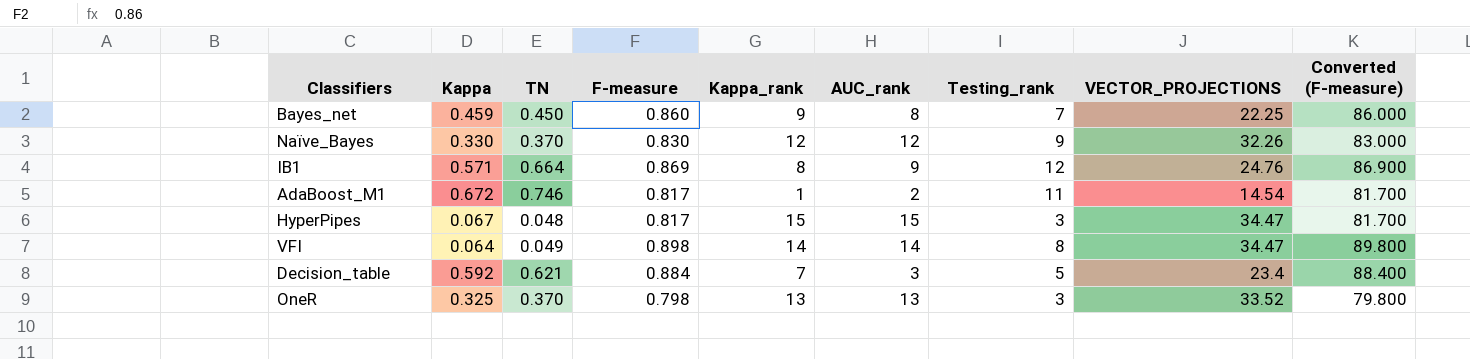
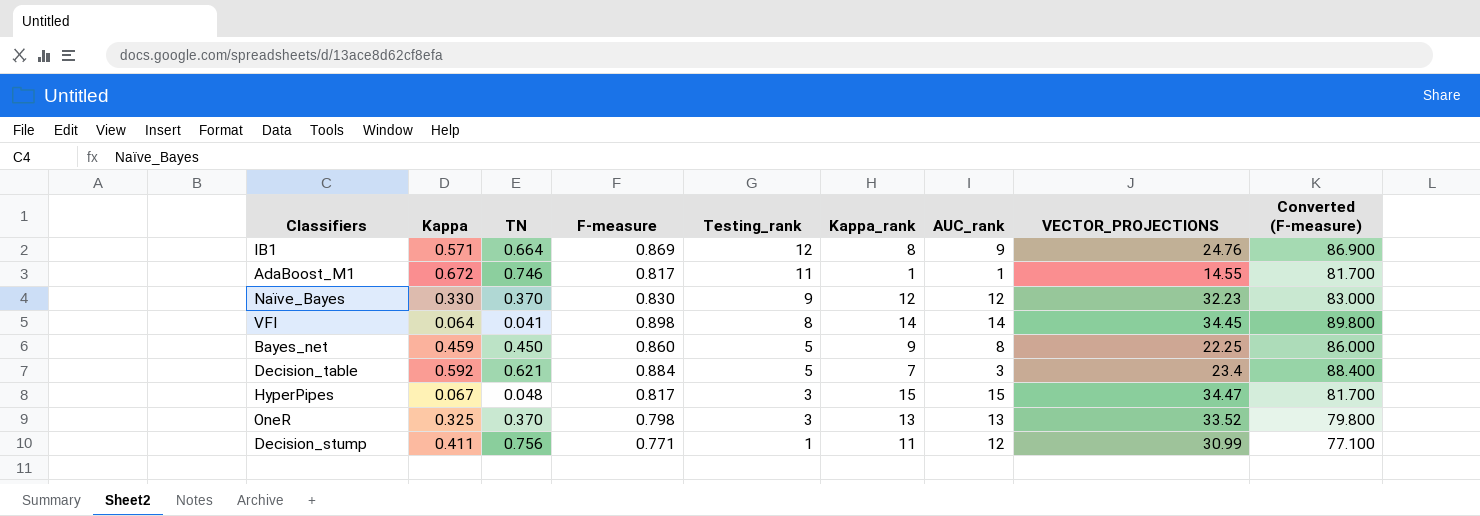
row order: none -> Testing_rank descending
column Testing_rank | position: 7 -> 5
AdaBoost_M1 | AUC_rank: 2 -> 1
AdaBoost_M1 | VECTOR_PROJECTIONS: 14.54 -> 14.55
Naïve_Bayes | VECTOR_PROJECTIONS: 32.26 -> 32.23
VFI | TN: 0.049 -> 0.041
VFI | VECTOR_PROJECTIONS: 34.47 -> 34.45
Bayes_net | Testing_rank: 7 -> 5
row Decision_stump: none -> 0.411 | 0.756 | 0.771 | 1 | 11 | 12 | 30.99 | 77.100

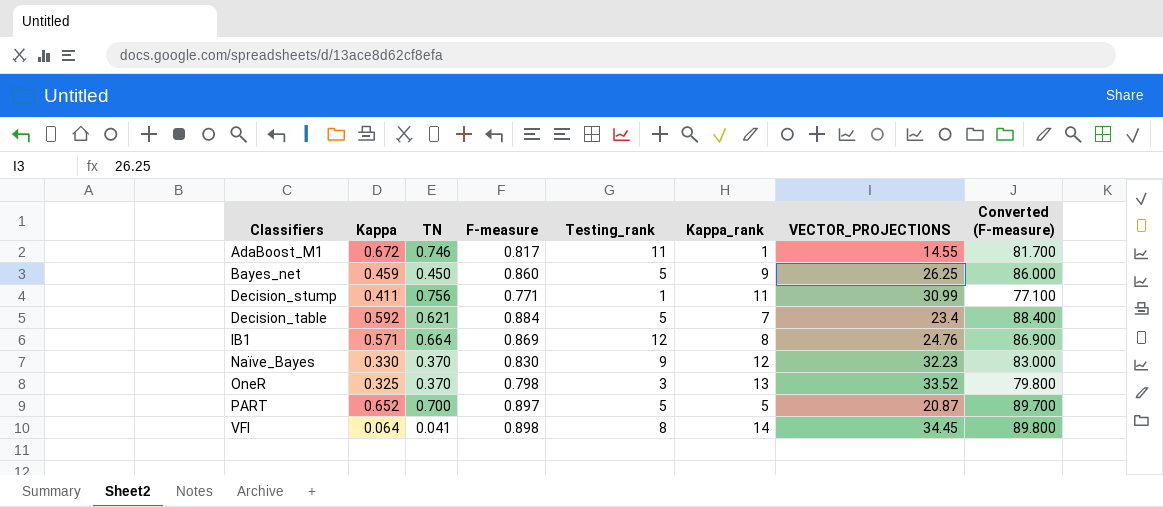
row order: Testing_rank descending -> Classifiers ascending
column AUC_rank | position: 7 -> none
row HyperPipes: 0.067 | 0.048 | 0.817 | 3 | 15 | 15 | 34.47 | 81.700 -> none
Bayes_net | VECTOR_PROJECTIONS: 22.25 -> 26.25
row PART: none -> 0.652 | 0.700 | 0.897 | 5 | 5 | 20.87 | 89.700

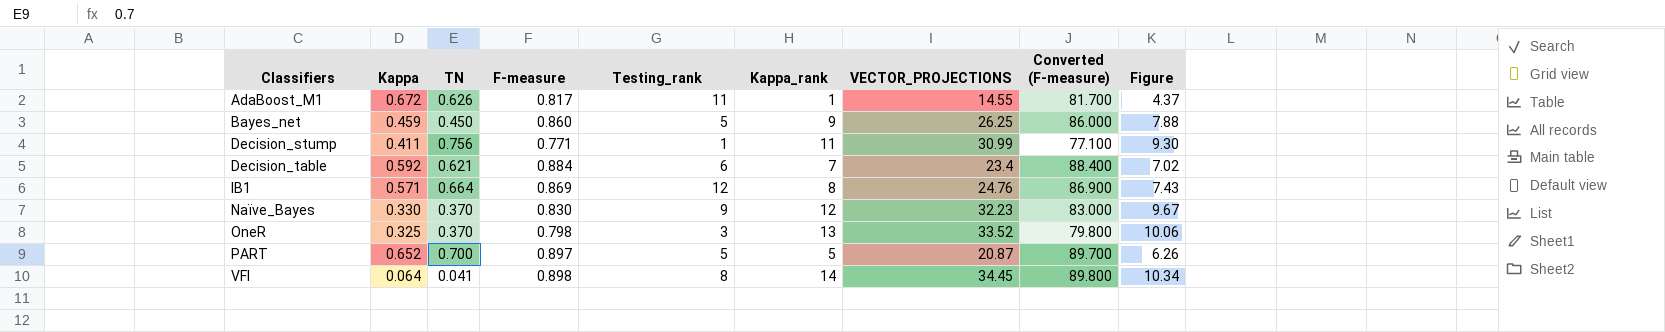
column Figure | formula: none -> [VECTOR_PROJECTIONS] * 0.3
AdaBoost_M1 | TN: 0.746 -> 0.626
Decision_table | Testing_rank: 5 -> 6

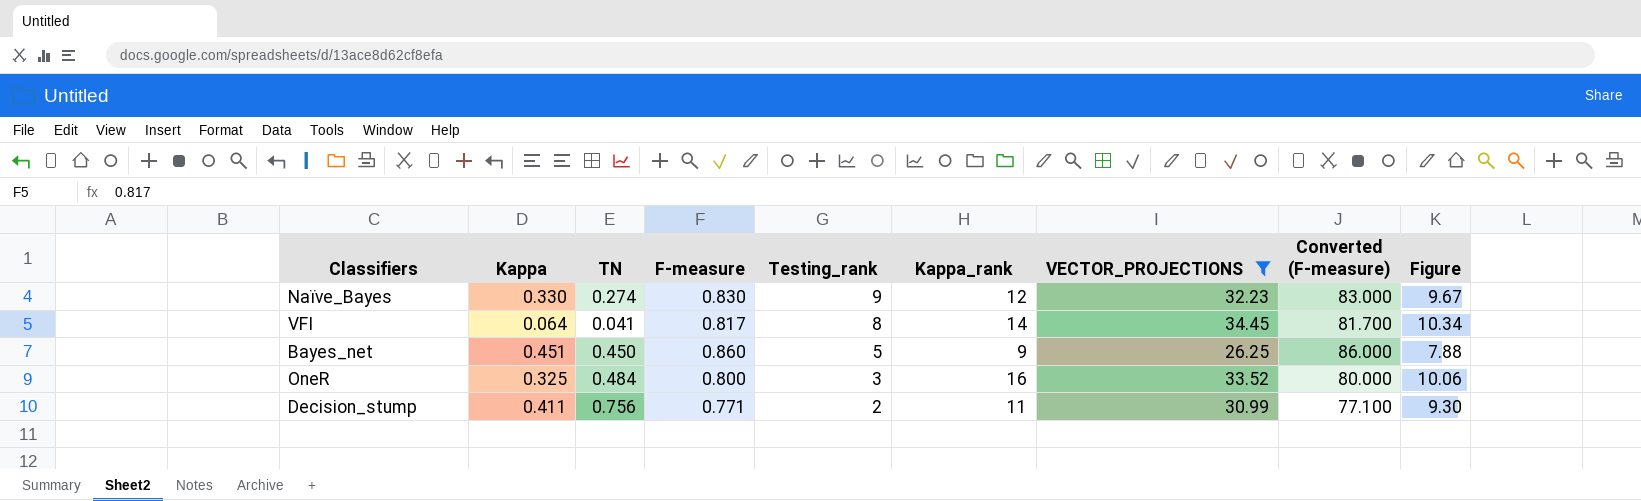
filter: none -> VECTOR_PROJECTIONS >= 26.25
row order: Classifiers ascending -> Testing_rank descending
Naïve_Bayes | TN: 0.370 -> 0.274
VFI | F-measure: 0.898 -> 0.817
VFI | Converted (F-measure): 89.800 -> 81.700
Bayes_net | Kappa: 0.459 -> 0.451
OneR | TN: 0.370 -> 0.484
OneR | F-measure: 0.798 -> 0.800
OneR | Kappa_rank: 13 -> 16
OneR | Converted (F-measure): 79.800 -> 80.000
Decision_stump | Testing_rank: 1 -> 2

